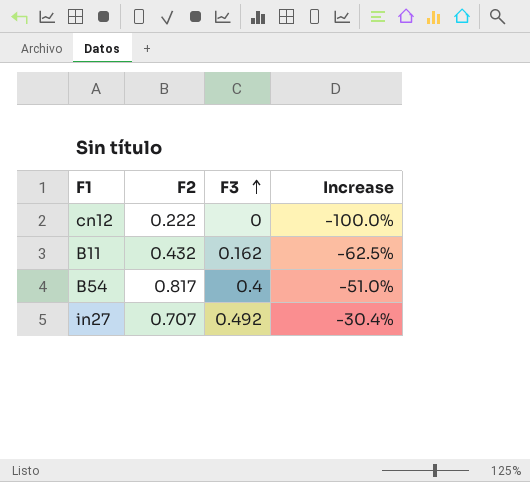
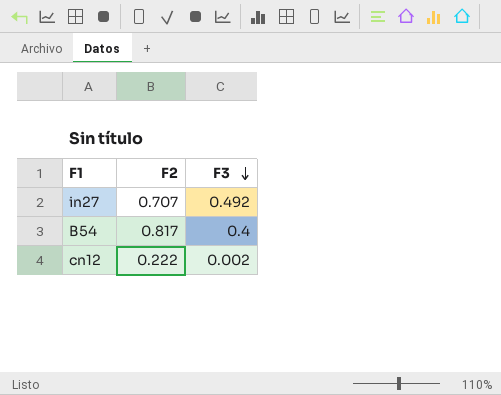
row order: F3 ascending -> F3 descending
column Increase | formula: ([F3] - [F2]) / [F2] -> none
row B11: 0.432 | 0.162 | -62.5% -> none
cn12 | F3: 0 -> 0.002

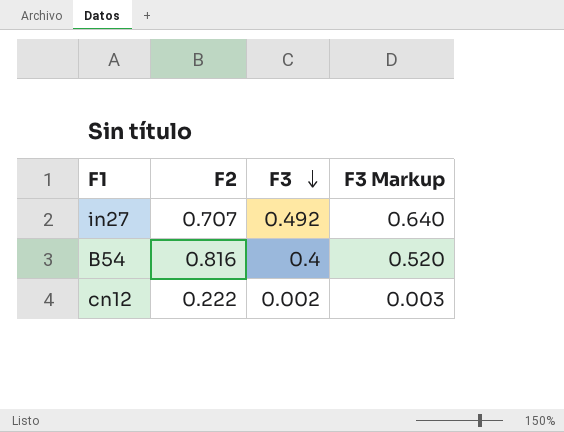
column F3 Markup | formula: none -> [F3] * 1.3
B54 | F2: 0.817 -> 0.816

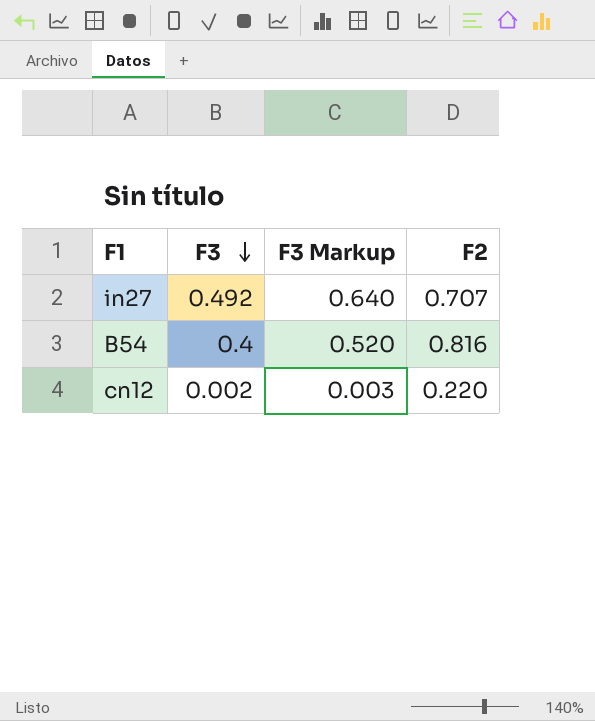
column F2 | position: 2 -> 4
cn12 | F2: 0.222 -> 0.220

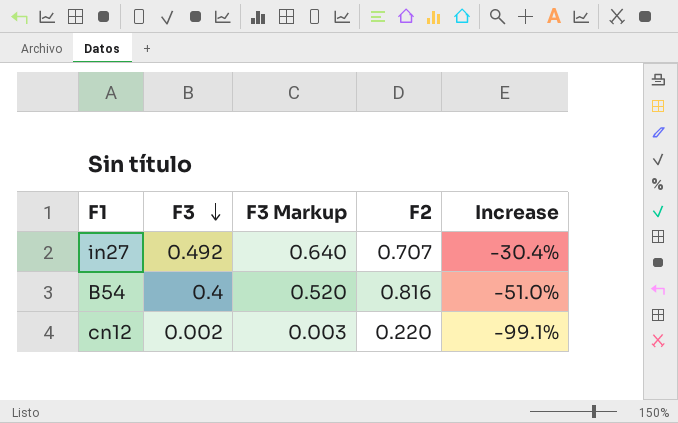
column Increase | formula: none -> ([F3] - [F2]) / [F2]

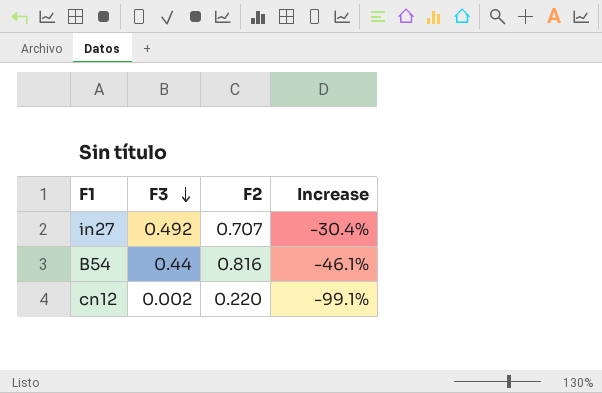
column F3 Markup | formula: [F3] * 1.3 -> none
B54 | F3: 0.4 -> 0.44
B54 | Increase: -51.0% -> -46.1%

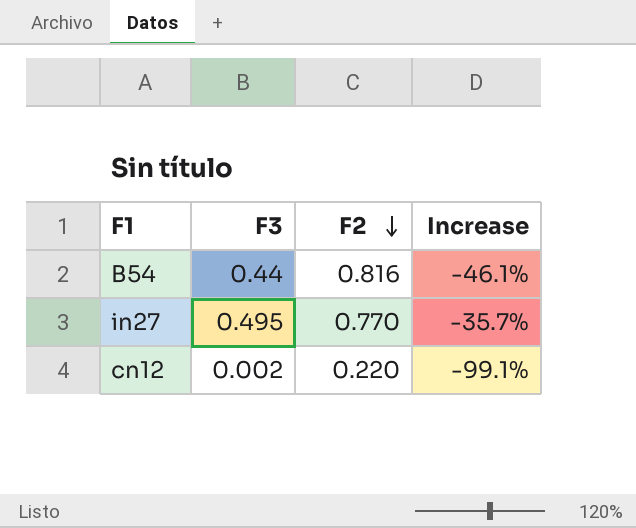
row order: F3 descending -> F2 descending
in27 | F3: 0.492 -> 0.495
in27 | F2: 0.707 -> 0.770
in27 | Increase: -30.4% -> -35.7%

